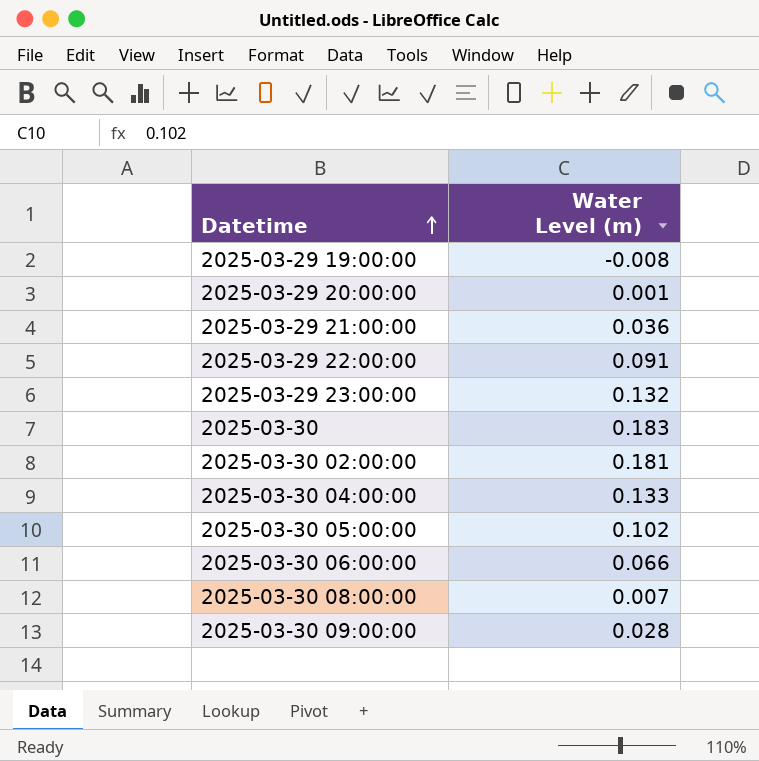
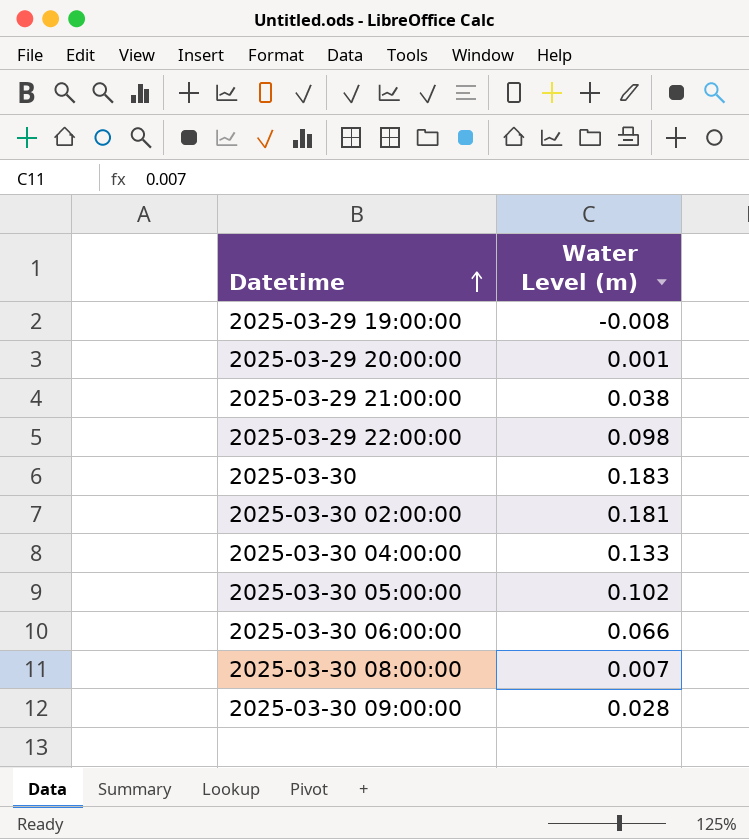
row 2025-03-29 23:00:00: 0.132 -> none
2025-03-29 21:00:00 | Water Level (m): 0.036 -> 0.038
2025-03-29 22:00:00 | Water Level (m): 0.091 -> 0.098

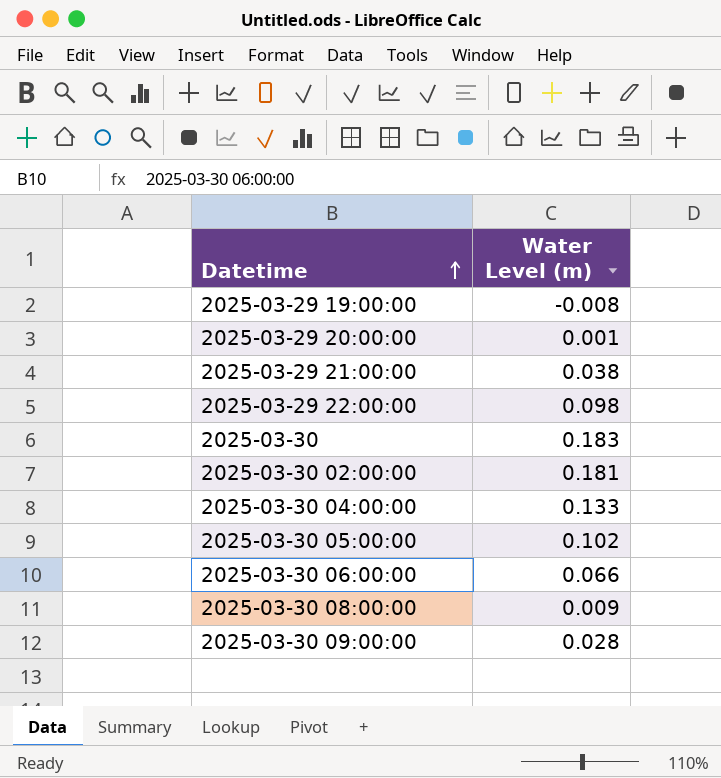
2025-03-30 08:00:00 | Water Level (m): 0.007 -> 0.009

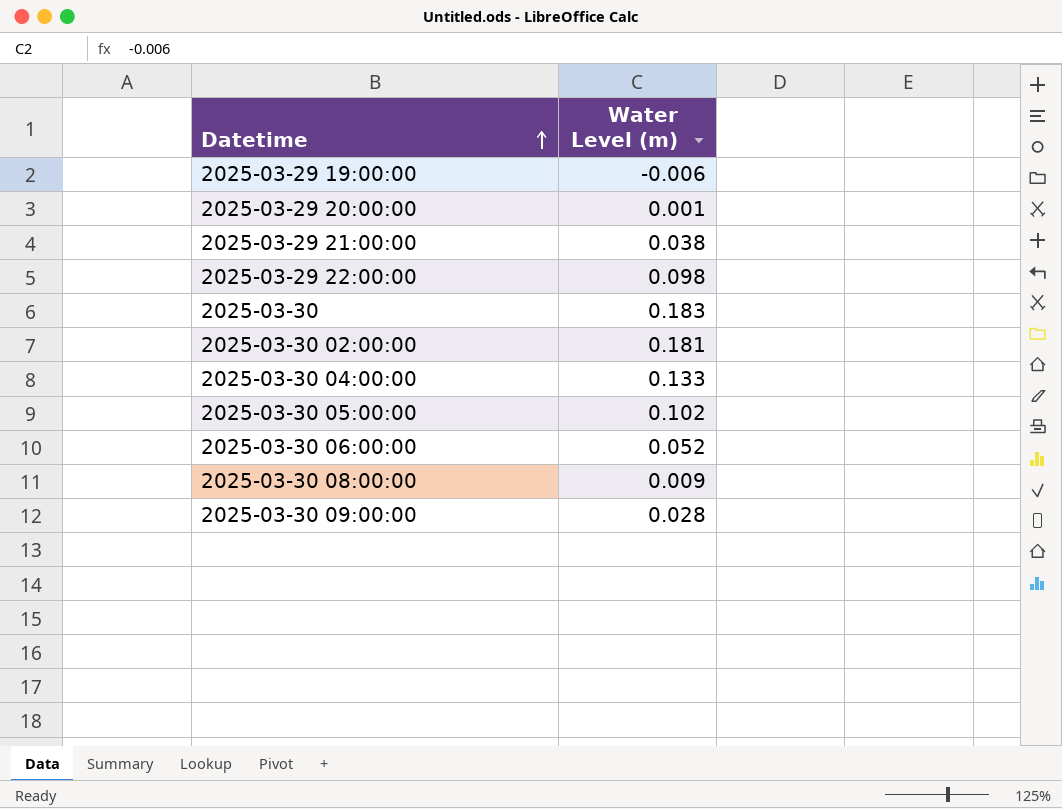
2025-03-29 19:00:00 | Water Level (m): -0.008 -> -0.006
2025-03-30 06:00:00 | Water Level (m): 0.066 -> 0.052

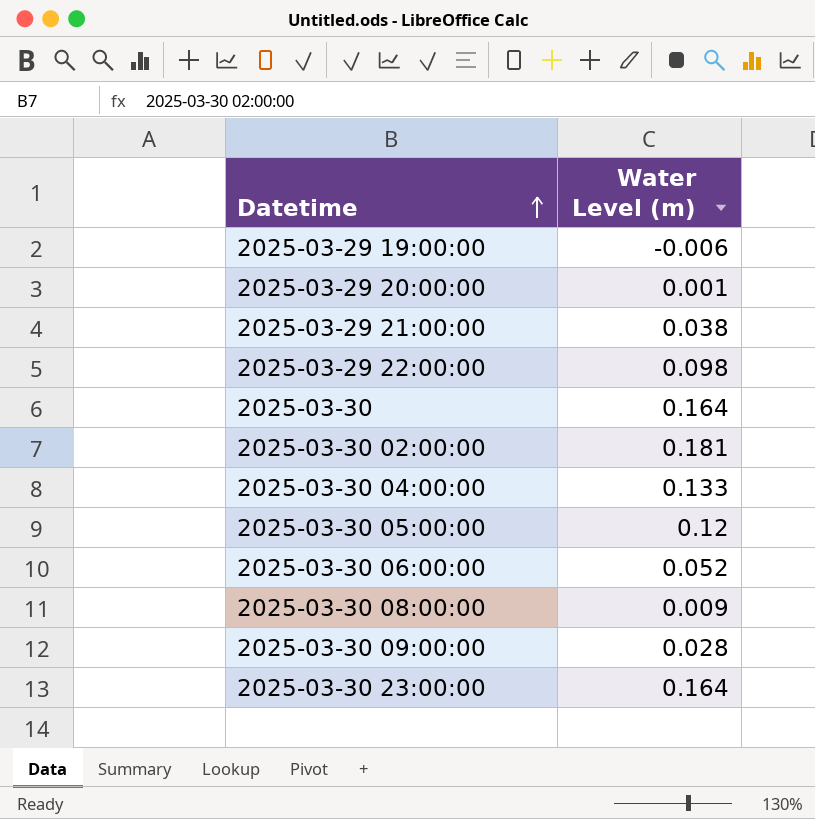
2025-03-30 | Water Level (m): 0.183 -> 0.164
2025-03-30 05:00:00 | Water Level (m): 0.102 -> 0.12
row 2025-03-30 23:00:00: none -> 0.164

